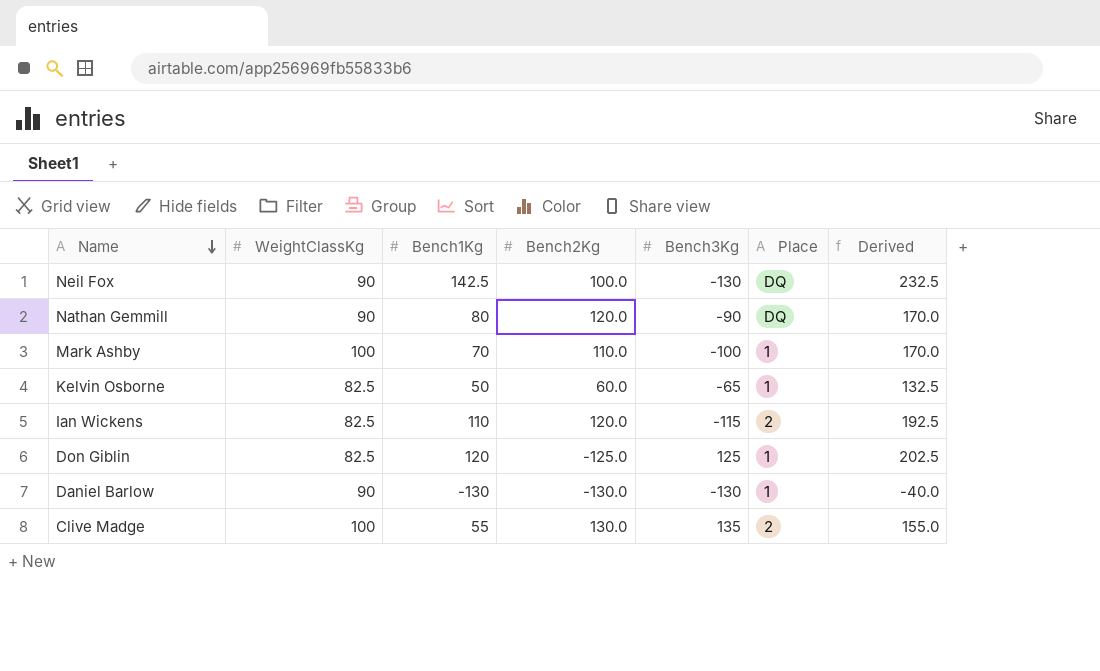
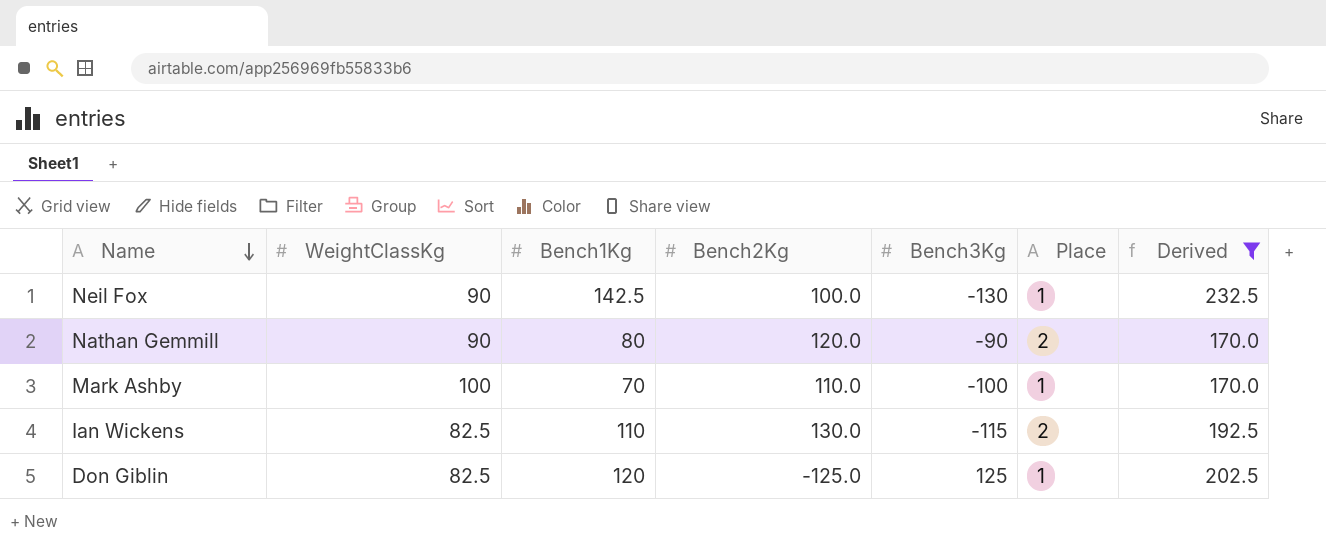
filter: none -> Derived >= 170.0
Neil Fox | Place: DQ -> 1
Nathan Gemmill | Place: DQ -> 2
Ian Wickens | Bench2Kg: 120.0 -> 130.0

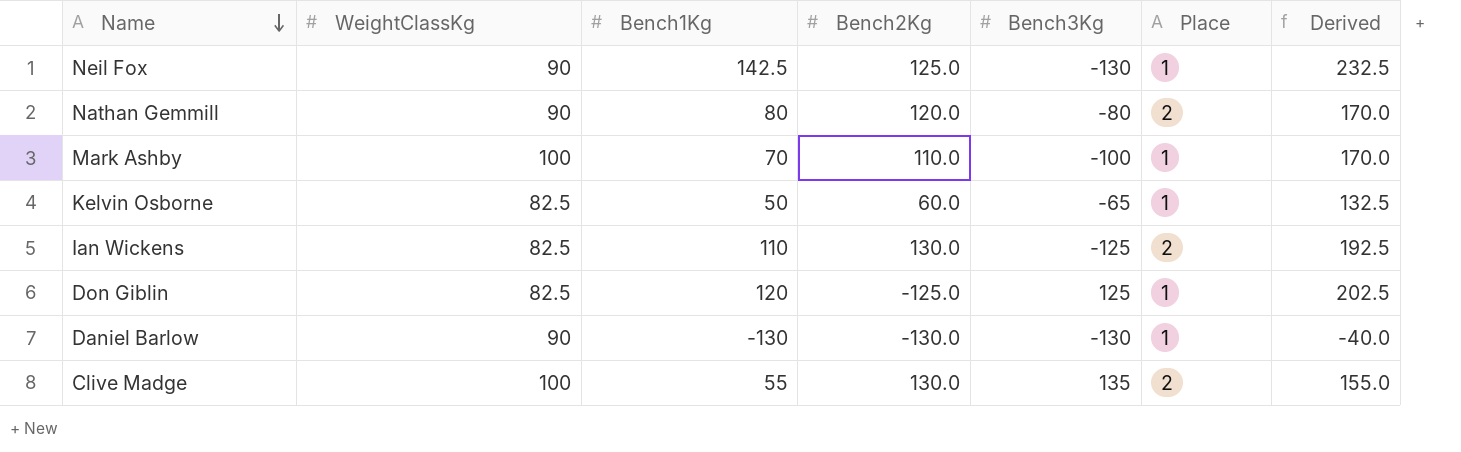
filter: Derived >= 170.0 -> none
Neil Fox | Bench2Kg: 100.0 -> 125.0
Nathan Gemmill | Bench3Kg: -90 -> -80
Ian Wickens | Bench3Kg: -115 -> -125

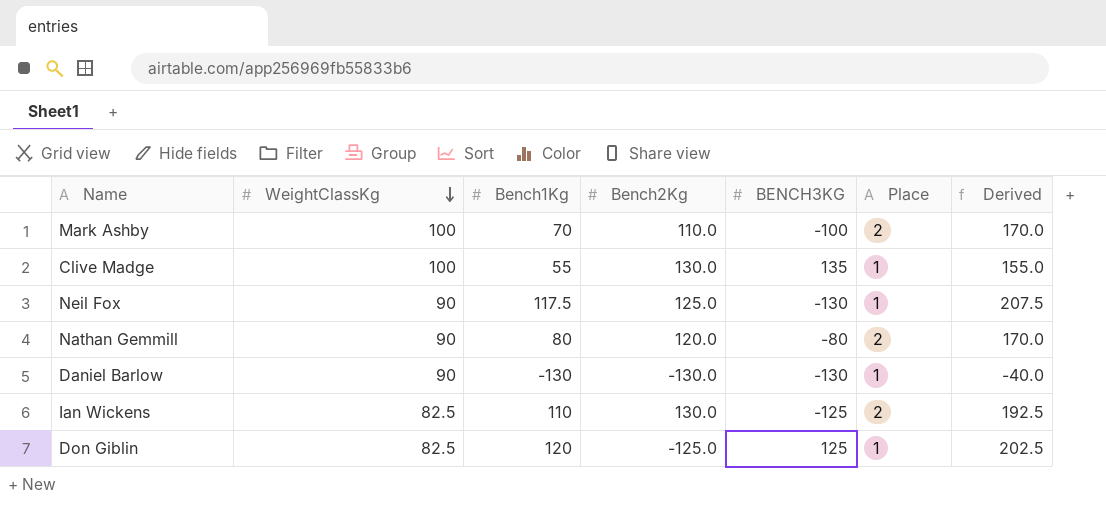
row order: Name descending -> WeightClassKg descending
column name: Bench3Kg -> BENCH3KG
row Kelvin Osborne: 82.5 | 50 | 60.0 | -65 | 1 | 132.5 -> none
Mark Ashby | Place: 1 -> 2
Clive Madge | Place: 2 -> 1
Neil Fox | Bench1Kg: 142.5 -> 117.5
Neil Fox | Derived: 232.5 -> 207.5

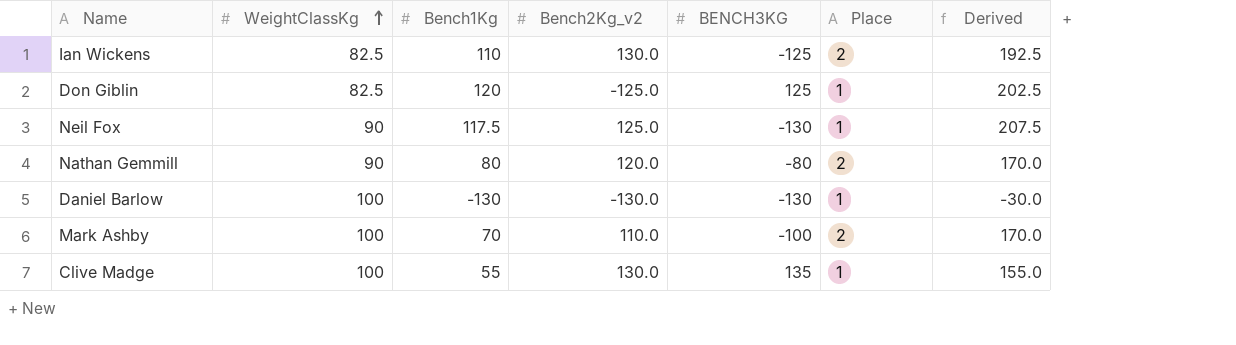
row order: WeightClassKg descending -> WeightClassKg ascending
column name: Bench2Kg -> Bench2Kg_v2
Daniel Barlow | WeightClassKg: 90 -> 100
Daniel Barlow | Derived: -40.0 -> -30.0

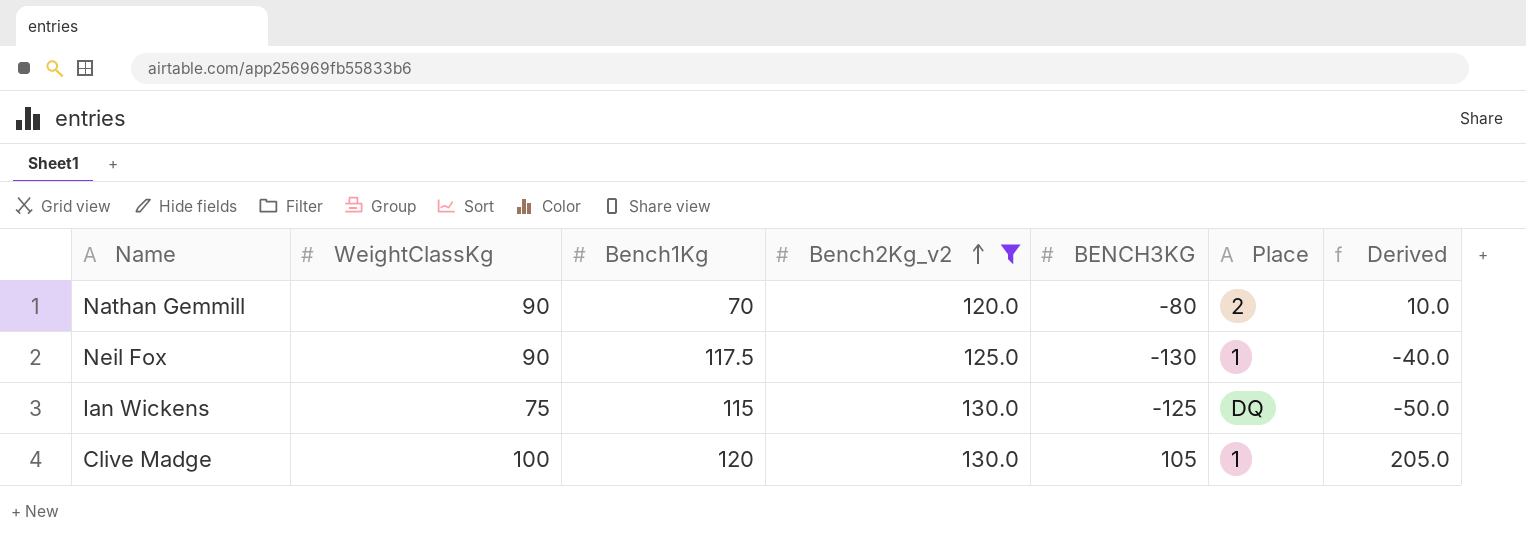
filter: none -> Bench2Kg_v2 >= 120.0
row order: WeightClassKg ascending -> Bench2Kg_v2 ascending
column Derived | formula: [WeightClassKg] + [Bench1Kg] -> [WeightClassKg] + [BENCH3KG]
Nathan Gemmill | Bench1Kg: 80 -> 70
Ian Wickens | WeightClassKg: 82.5 -> 75
Ian Wickens | Bench1Kg: 110 -> 115
Ian Wickens | Place: 2 -> DQ
Clive Madge | Bench1Kg: 55 -> 120
Clive Madge | BENCH3KG: 135 -> 105

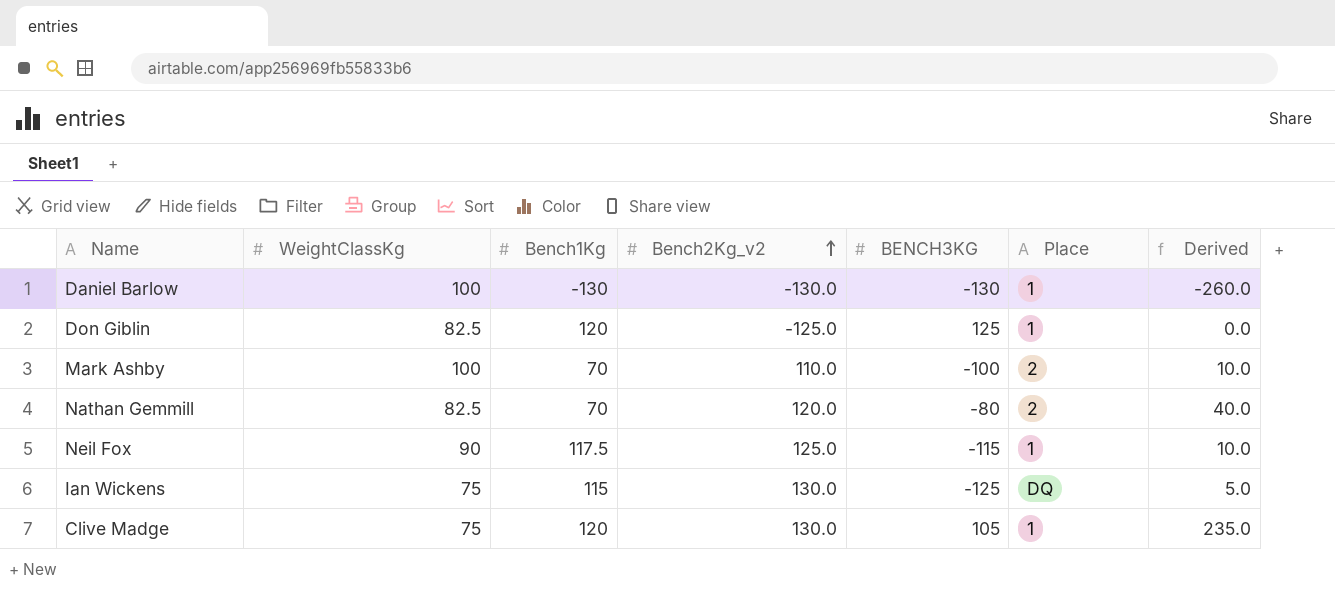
filter: Bench2Kg_v2 >= 120.0 -> none
column Derived | formula: [WeightClassKg] + [BENCH3KG] -> [Bench2Kg_v2] + [BENCH3KG]
Nathan Gemmill | WeightClassKg: 90 -> 82.5
Neil Fox | BENCH3KG: -130 -> -115
Clive Madge | WeightClassKg: 100 -> 75

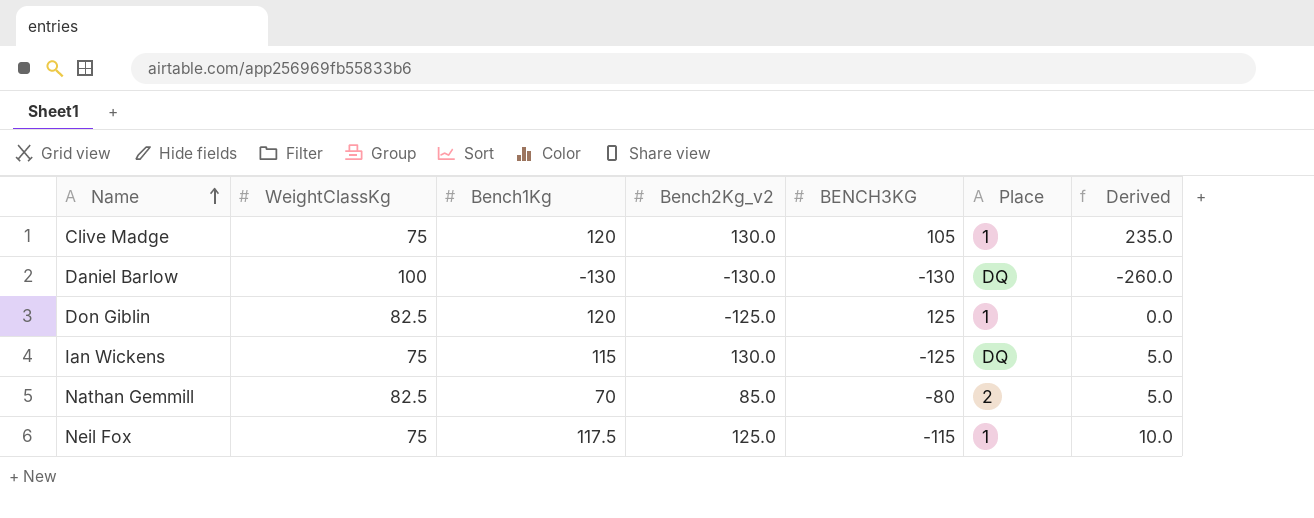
row order: Bench2Kg_v2 ascending -> Name ascending
row Mark Ashby: 100 | 70 | 110.0 | -100 | 2 | 10.0 -> none
Daniel Barlow | Place: 1 -> DQ
Nathan Gemmill | Bench2Kg_v2: 120.0 -> 85.0
Nathan Gemmill | Derived: 40.0 -> 5.0
Neil Fox | WeightClassKg: 90 -> 75

